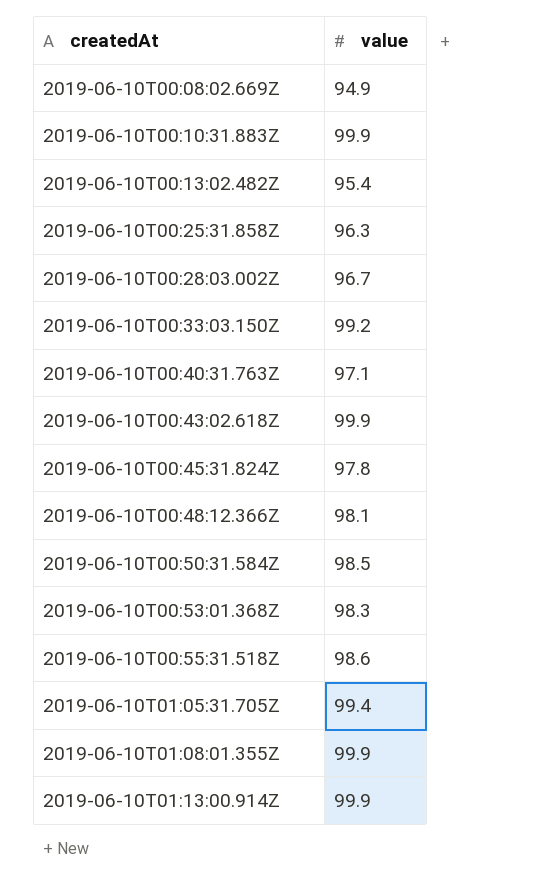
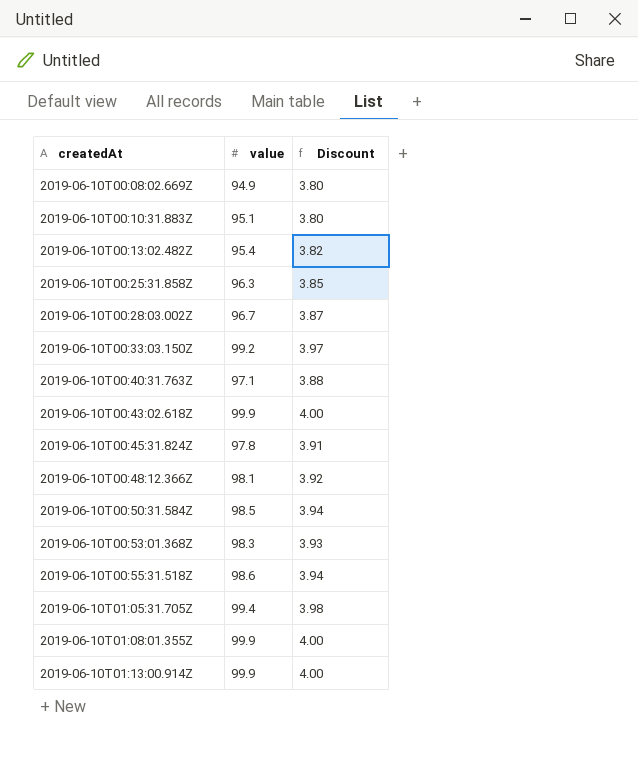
column Discount | formula: none -> [value] * 0.04
2019-06-10T00:10:31.883Z | value: 99.9 -> 95.1

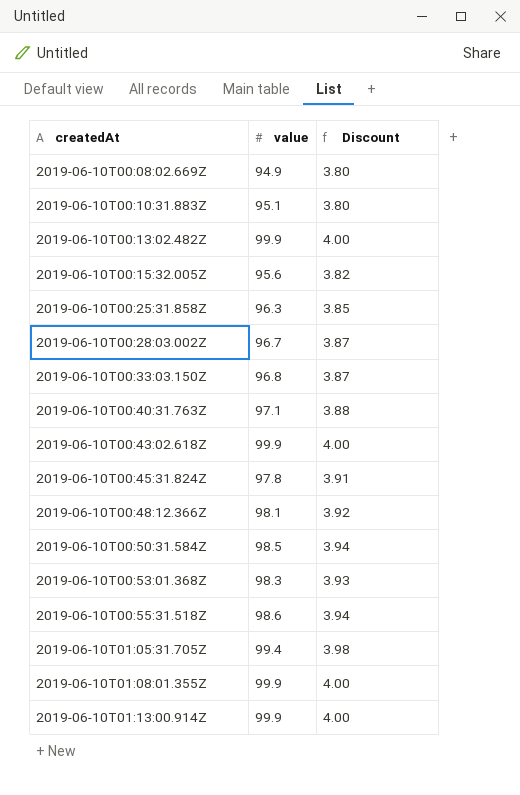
2019-06-10T00:13:02.482Z | value: 95.4 -> 99.9
2019-06-10T00:13:02.482Z | Discount: 3.82 -> 4.00
row 2019-06-10T00:15:32.005Z: none -> 95.6 | 3.82
2019-06-10T00:33:03.150Z | value: 99.2 -> 96.8
2019-06-10T00:33:03.150Z | Discount: 3.97 -> 3.87

